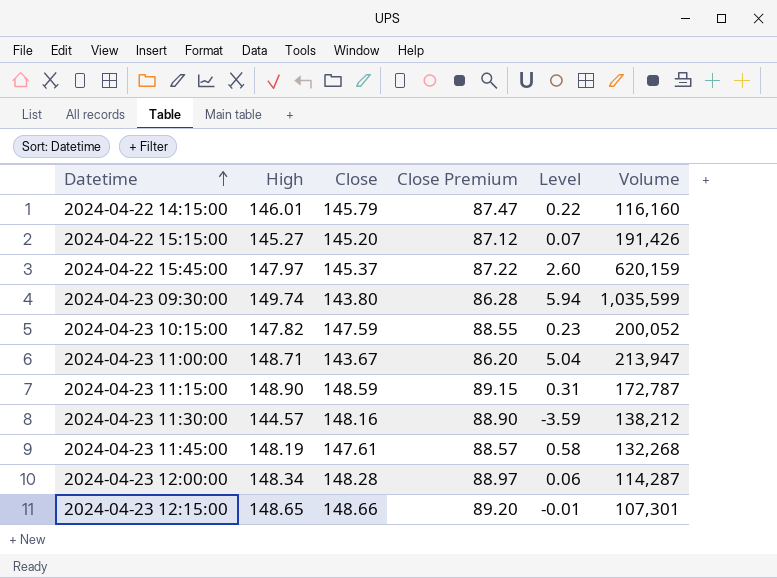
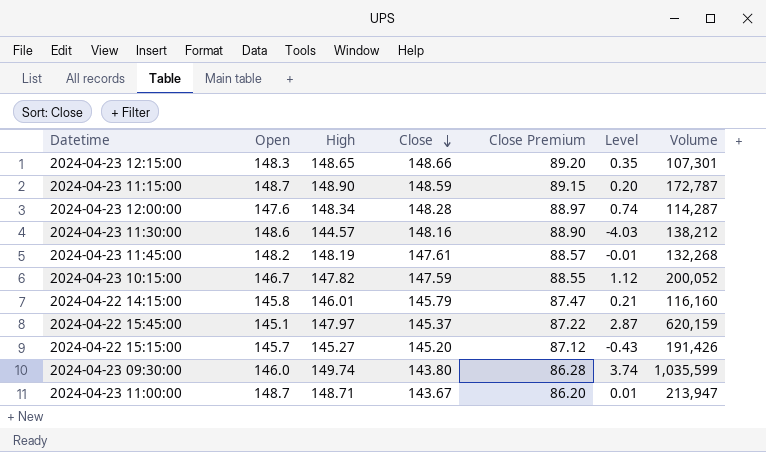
row order: Datetime ascending -> Close descending
column Open | position: none -> 2
column Level | formula: [High] - [Close] -> [High] - [Open]

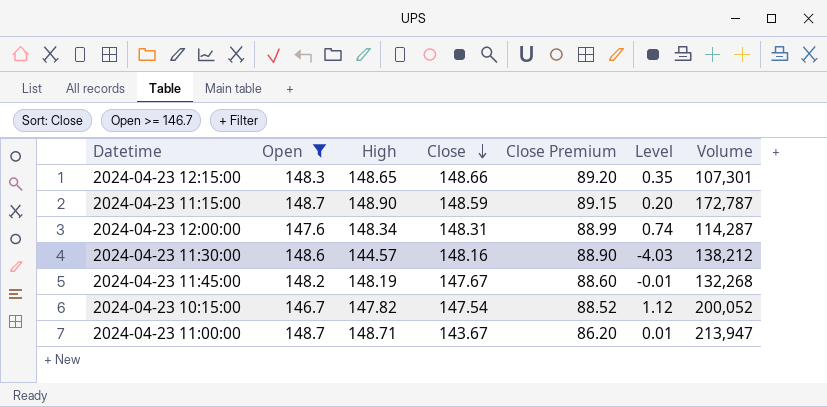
filter: none -> Open >= 146.7
2024-04-23 12:00:00 | Close: 148.28 -> 148.31
2024-04-23 12:00:00 | Close Premium: 88.97 -> 88.99
2024-04-23 11:45:00 | Close: 147.61 -> 147.67
2024-04-23 11:45:00 | Close Premium: 88.57 -> 88.60
2024-04-23 10:15:00 | Close: 147.59 -> 147.54
2024-04-23 10:15:00 | Close Premium: 88.55 -> 88.52

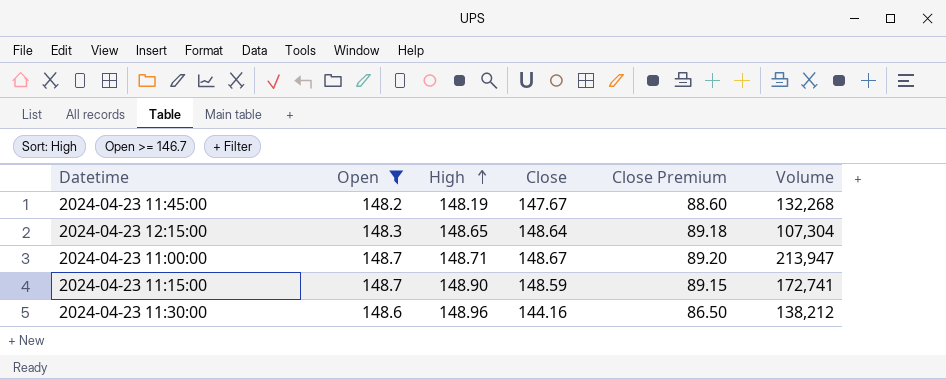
row order: Close descending -> High ascending
column Level | formula: [High] - [Open] -> none
row 2024-04-23 12:00:00: 147.6 | 148.34 | 148.31 | 88.99 | 0.74 | 114,287 -> none
row 2024-04-23 10:15:00: 146.7 | 147.82 | 147.54 | 88.52 | 1.12 | 200,052 -> none
2024-04-23 12:15:00 | Close: 148.66 -> 148.64
2024-04-23 12:15:00 | Close Premium: 89.20 -> 89.18
2024-04-23 12:15:00 | Volume: 107,301 -> 107,304
2024-04-23 11:00:00 | Close: 143.67 -> 148.67
2024-04-23 11:00:00 | Close Premium: 86.20 -> 89.20
2024-04-23 11:15:00 | Volume: 172,787 -> 172,741
2024-04-23 11:30:00 | High: 144.57 -> 148.96
2024-04-23 11:30:00 | Close: 148.16 -> 144.16
2024-04-23 11:30:00 | Close Premium: 88.90 -> 86.50

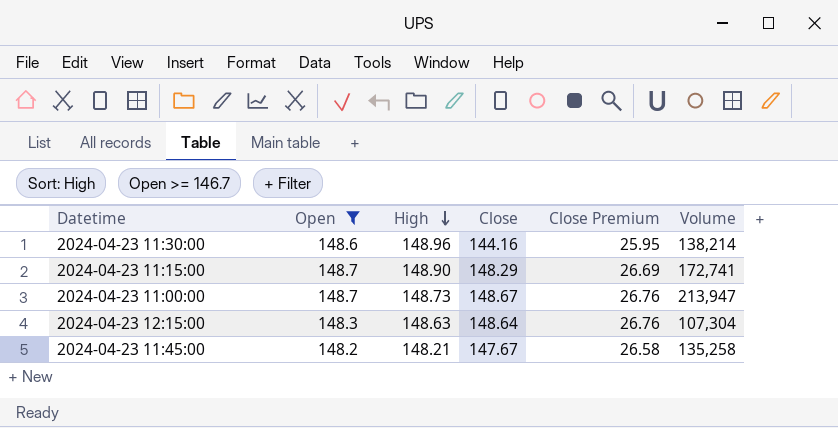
row order: High ascending -> High descending
column Close Premium | formula: [Close] * 0.6 -> [Close] * 0.18
2024-04-23 11:30:00 | Volume: 138,212 -> 138,214
2024-04-23 11:15:00 | Close: 148.59 -> 148.29
2024-04-23 11:00:00 | High: 148.71 -> 148.73
2024-04-23 12:15:00 | High: 148.65 -> 148.63
2024-04-23 11:45:00 | High: 148.19 -> 148.21
2024-04-23 11:45:00 | Volume: 132,268 -> 135,258

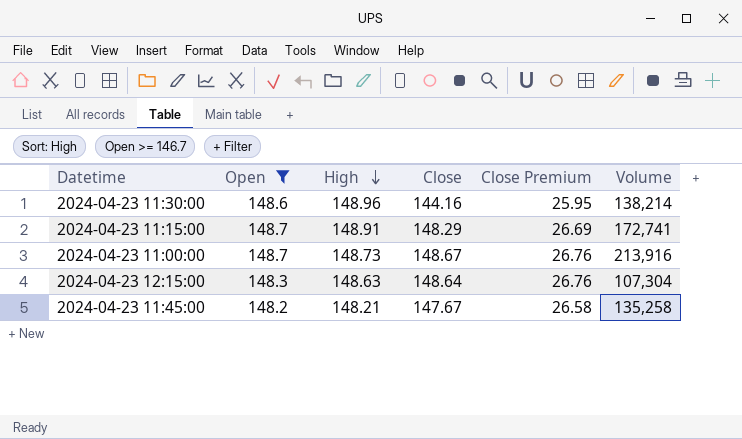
2024-04-23 11:15:00 | High: 148.90 -> 148.91
2024-04-23 11:00:00 | Volume: 213,947 -> 213,916

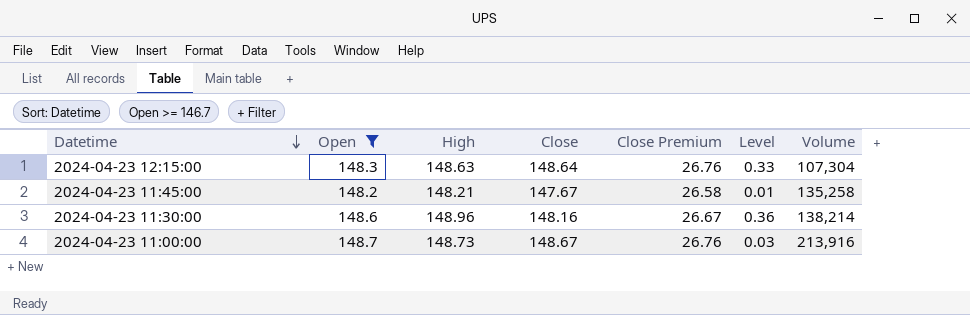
row order: High descending -> Datetime descending
column Level | formula: none -> [High] - [Open]
row 2024-04-23 11:15:00: 148.7 | 148.91 | 148.29 | 26.69 | 172,741 -> none
2024-04-23 11:30:00 | Close: 144.16 -> 148.16
2024-04-23 11:30:00 | Close Premium: 25.95 -> 26.67

